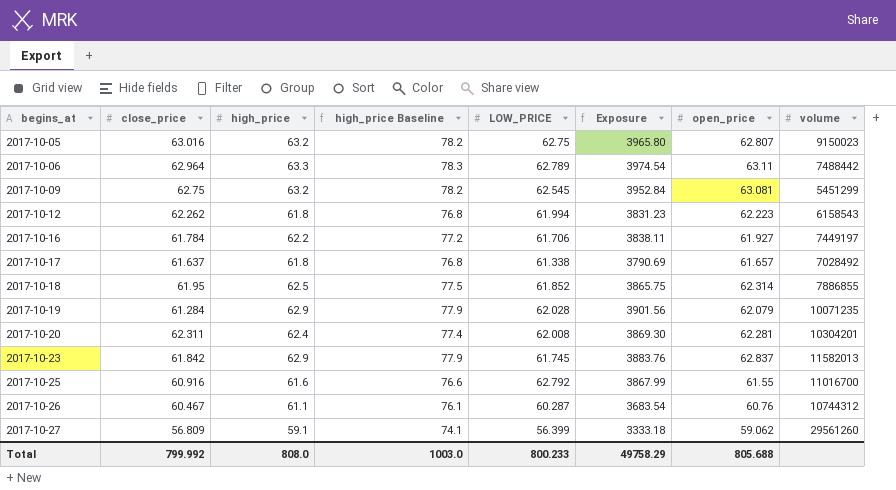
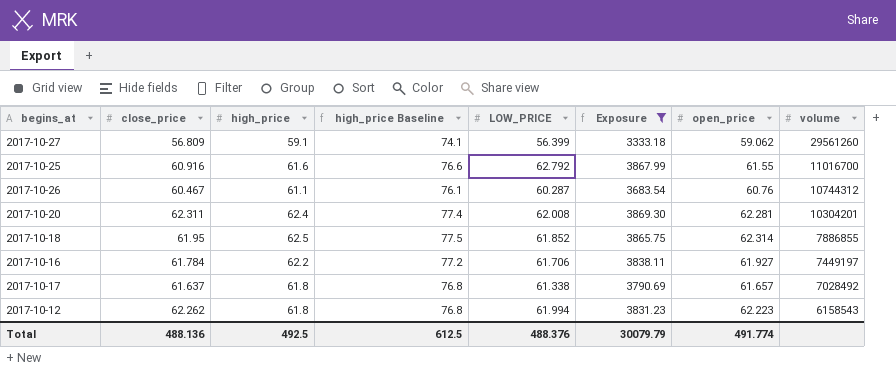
filter: none -> Exposure <= 3869.30
row order: begins_at ascending -> volume descending
Total | close_price: 799.992 -> 488.136
Total | high_price: 808.0 -> 492.5
Total | high_price Baseline: 1003.0 -> 612.5
Total | LOW_PRICE: 800.233 -> 488.376
Total | Exposure: 49758.29 -> 30079.79
Total | open_price: 805.688 -> 491.774

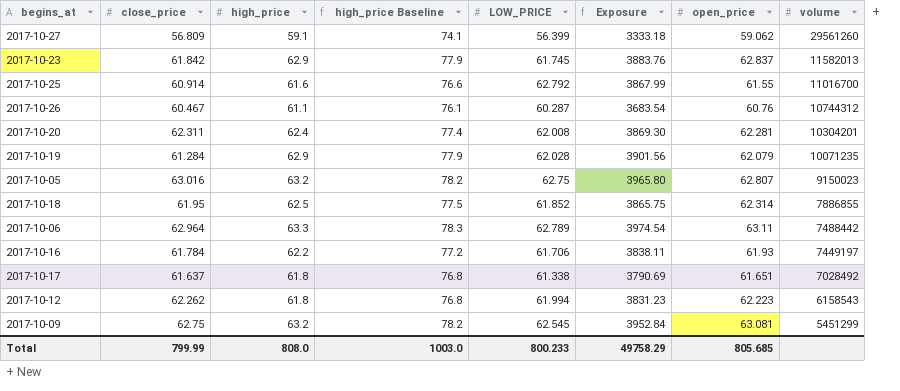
filter: Exposure <= 3869.30 -> none
2017-10-25 | close_price: 60.916 -> 60.914
2017-10-16 | open_price: 61.927 -> 61.93
2017-10-17 | open_price: 61.657 -> 61.651
Total | close_price: 488.136 -> 799.99
Total | high_price: 492.5 -> 808.0
Total | high_price Baseline: 612.5 -> 1003.0
Total | LOW_PRICE: 488.376 -> 800.233
Total | Exposure: 30079.79 -> 49758.29
Total | open_price: 491.774 -> 805.685

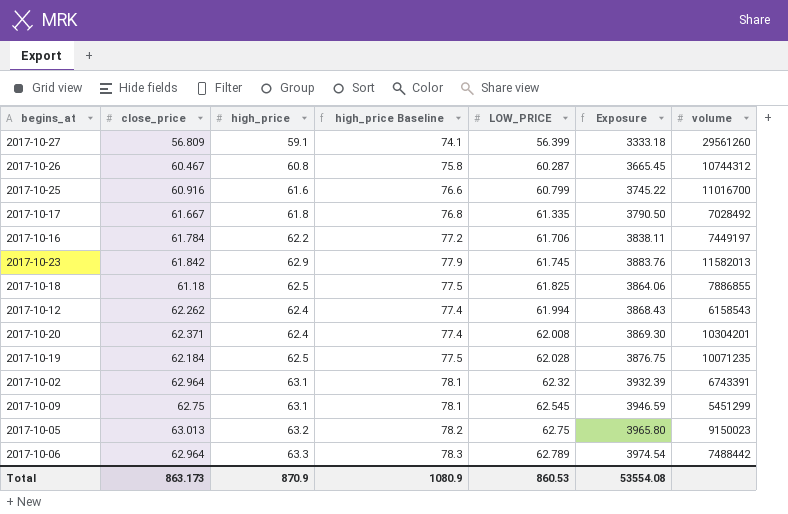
row order: volume descending -> LOW_PRICE ascending
column open_price | position: 7 -> none
2017-10-26 | high_price: 61.1 -> 60.8
2017-10-26 | high_price Baseline: 76.1 -> 75.8
2017-10-26 | Exposure: 3683.54 -> 3665.45
2017-10-25 | close_price: 60.914 -> 60.916
2017-10-25 | LOW_PRICE: 62.792 -> 60.799
2017-10-25 | Exposure: 3867.99 -> 3745.22
2017-10-17 | close_price: 61.637 -> 61.667
2017-10-17 | LOW_PRICE: 61.338 -> 61.335
2017-10-17 | Exposure: 3790.69 -> 3790.50
2017-10-18 | close_price: 61.95 -> 61.18
2017-10-18 | LOW_PRICE: 61.852 -> 61.825
2017-10-18 | Exposure: 3865.75 -> 3864.06
2017-10-12 | high_price: 61.8 -> 62.4
2017-10-12 | high_price Baseline: 76.8 -> 77.4
2017-10-12 | Exposure: 3831.23 -> 3868.43
2017-10-20 | close_price: 62.311 -> 62.371
2017-10-19 | close_price: 61.284 -> 62.184
2017-10-19 | high_price: 62.9 -> 62.5
2017-10-19 | high_price Baseline: 77.9 -> 77.5
2017-10-19 | Exposure: 3901.56 -> 3876.75
row 2017-10-02: none -> 62.964 | 63.1 | 78.1 | 62.32 | 3932.39 | 6743391
2017-10-09 | high_price: 63.2 -> 63.1
2017-10-09 | high_price Baseline: 78.2 -> 78.1
2017-10-09 | Exposure: 3952.84 -> 3946.59
2017-10-05 | close_price: 63.016 -> 63.013
Total | close_price: 799.99 -> 863.173
Total | high_price: 808.0 -> 870.9
Total | high_price Baseline: 1003.0 -> 1080.9
Total | LOW_PRICE: 800.233 -> 860.53
Total | Exposure: 49758.29 -> 53554.08

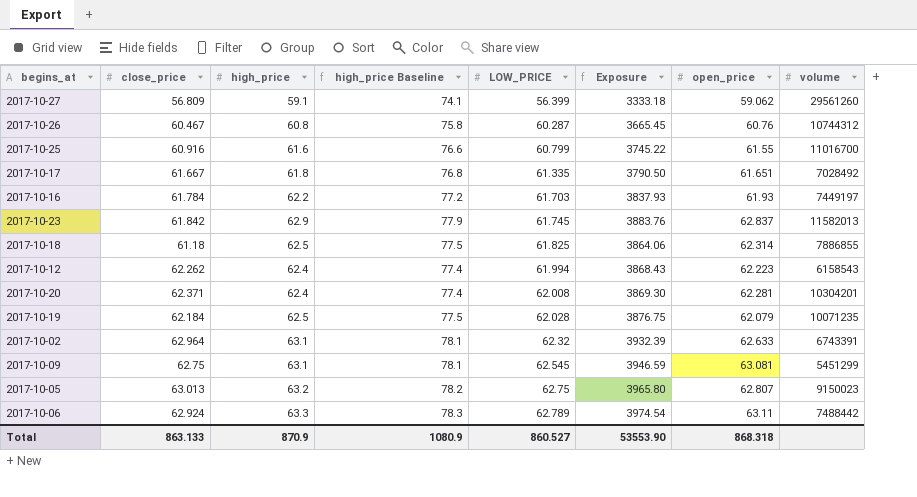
column open_price | position: none -> 7
2017-10-16 | LOW_PRICE: 61.706 -> 61.703
2017-10-16 | Exposure: 3838.11 -> 3837.93
2017-10-06 | close_price: 62.964 -> 62.924
Total | close_price: 863.173 -> 863.133
Total | LOW_PRICE: 860.53 -> 860.527
Total | Exposure: 53554.08 -> 53553.90

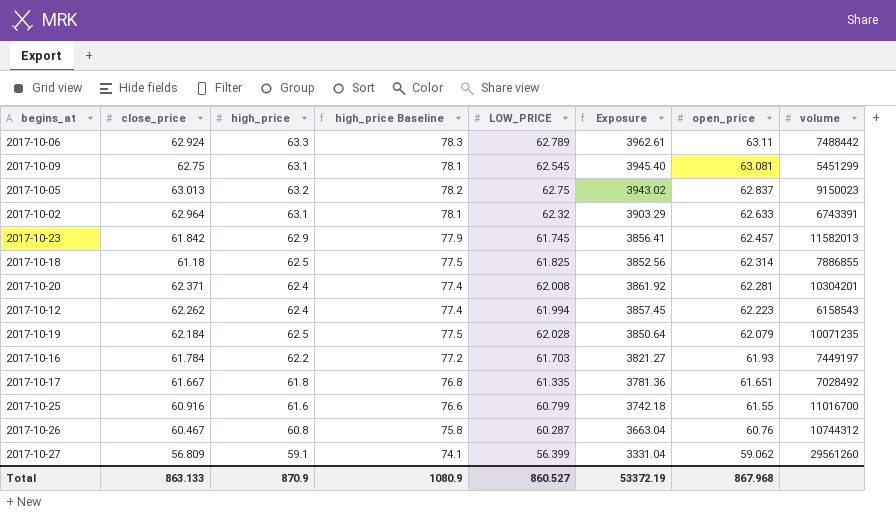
row order: LOW_PRICE ascending -> open_price descending
column Exposure | formula: [high_price] * [LOW_PRICE] -> [LOW_PRICE] * [open_price]
2017-10-05 | open_price: 62.807 -> 62.837
2017-10-23 | open_price: 62.837 -> 62.457
Total | Exposure: 53553.90 -> 53372.19
Total | open_price: 868.318 -> 867.968

